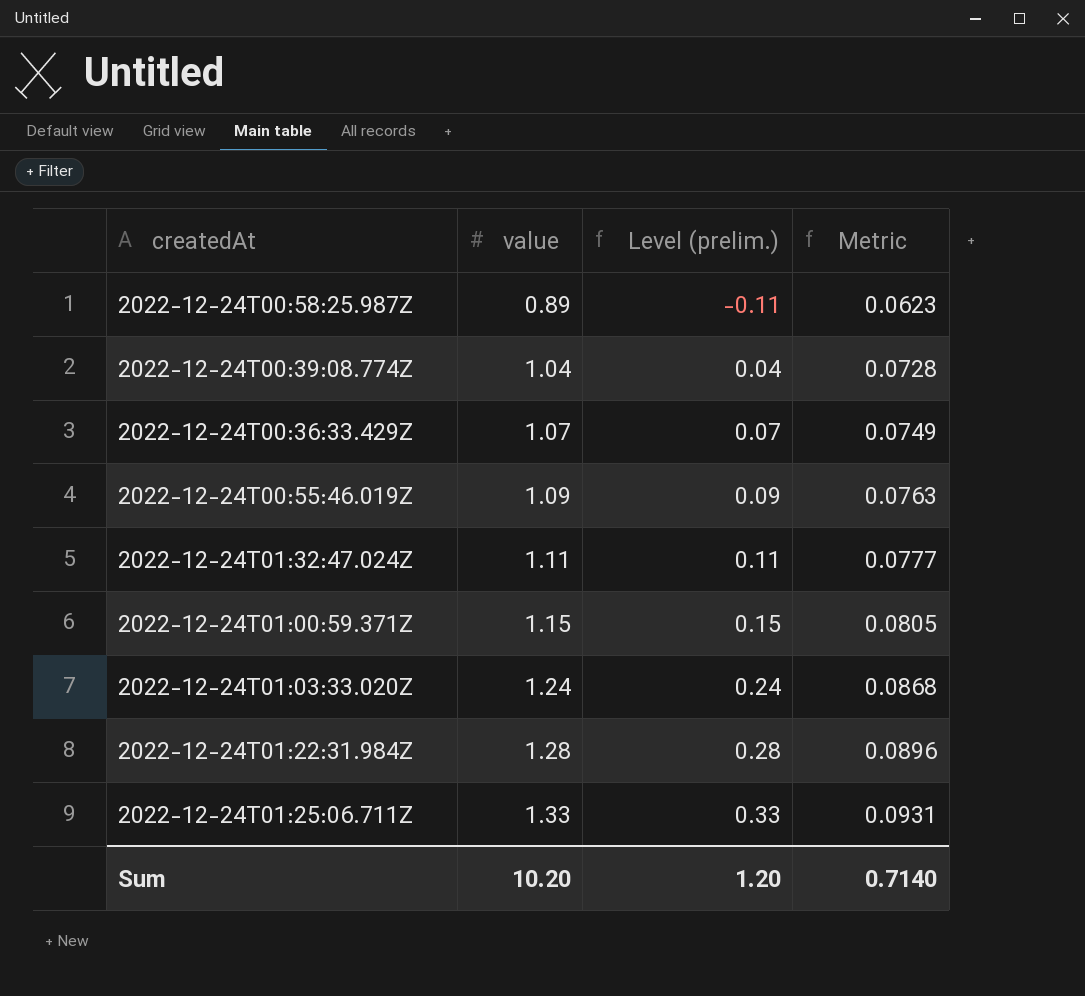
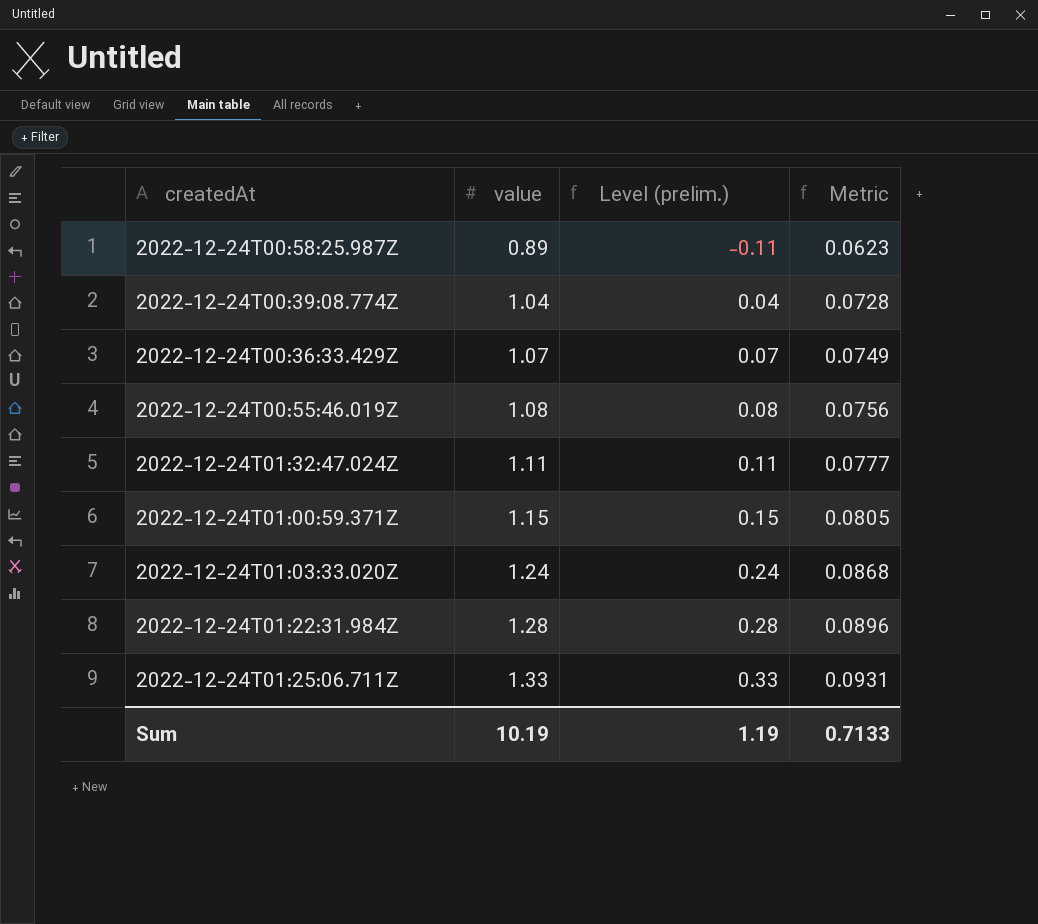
2022-12-24T00:55:46.019Z | value: 1.09 -> 1.08
2022-12-24T00:55:46.019Z | Level (prelim.): 0.09 -> 0.08
2022-12-24T00:55:46.019Z | Metric: 0.0763 -> 0.0756
Sum | value: 10.20 -> 10.19
Sum | Level (prelim.): 1.20 -> 1.19
Sum | Metric: 0.7140 -> 0.7133

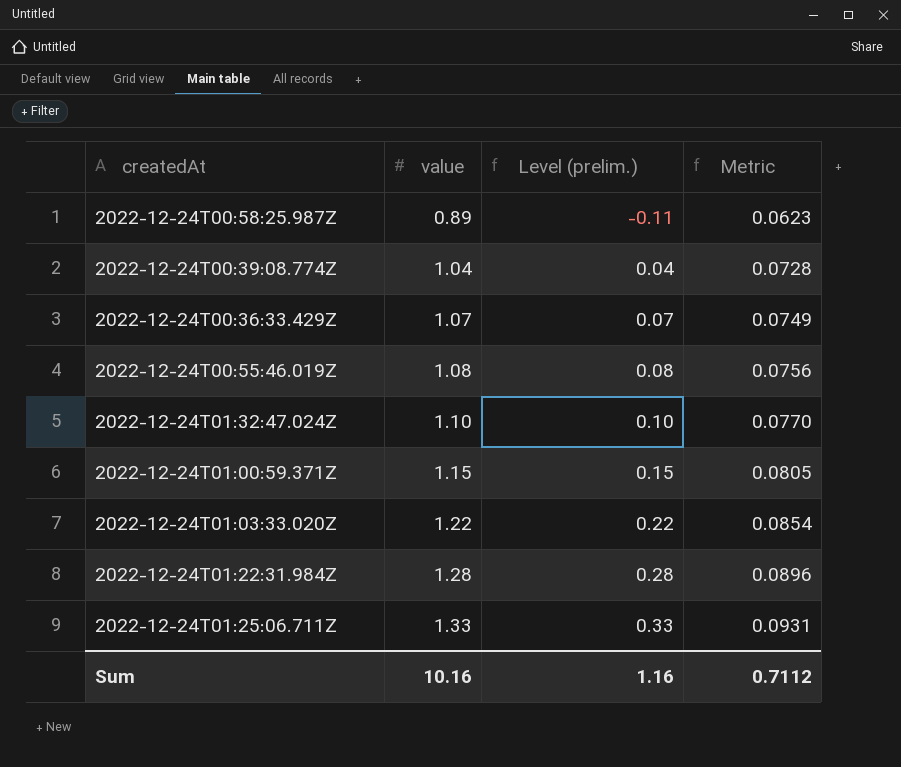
2022-12-24T01:32:47.024Z | value: 1.11 -> 1.10
2022-12-24T01:32:47.024Z | Level (prelim.): 0.11 -> 0.10
2022-12-24T01:32:47.024Z | Metric: 0.0777 -> 0.0770
2022-12-24T01:03:33.020Z | value: 1.24 -> 1.22
2022-12-24T01:03:33.020Z | Level (prelim.): 0.24 -> 0.22
2022-12-24T01:03:33.020Z | Metric: 0.0868 -> 0.0854
Sum | value: 10.19 -> 10.16
Sum | Level (prelim.): 1.19 -> 1.16
Sum | Metric: 0.7133 -> 0.7112

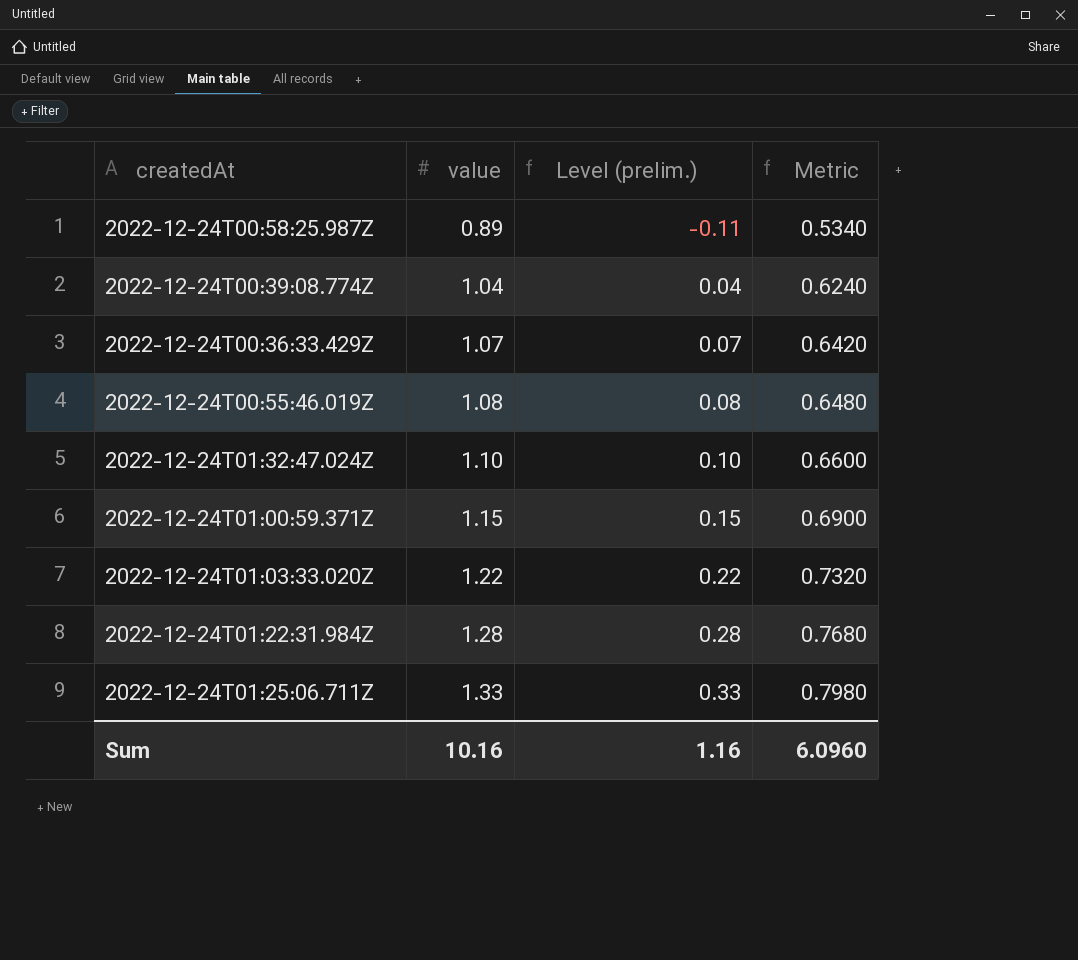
column Metric | formula: [value] * 0.07 -> [value] * 0.6
Sum | Metric: 0.7112 -> 6.0960

